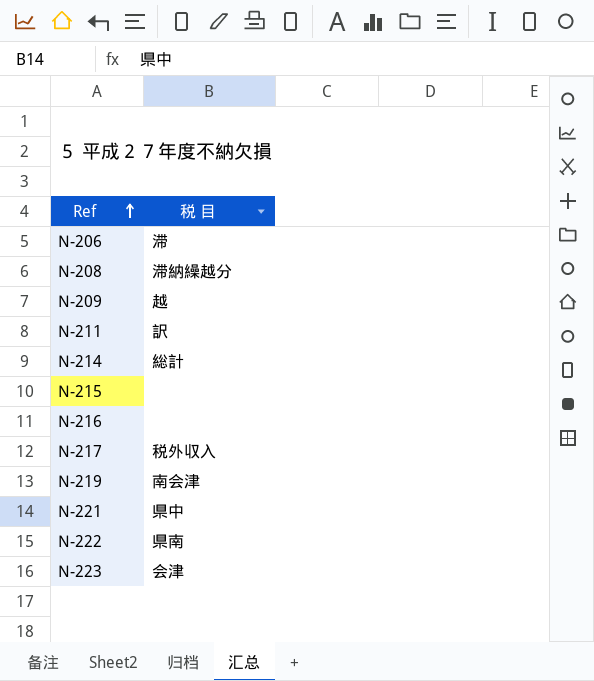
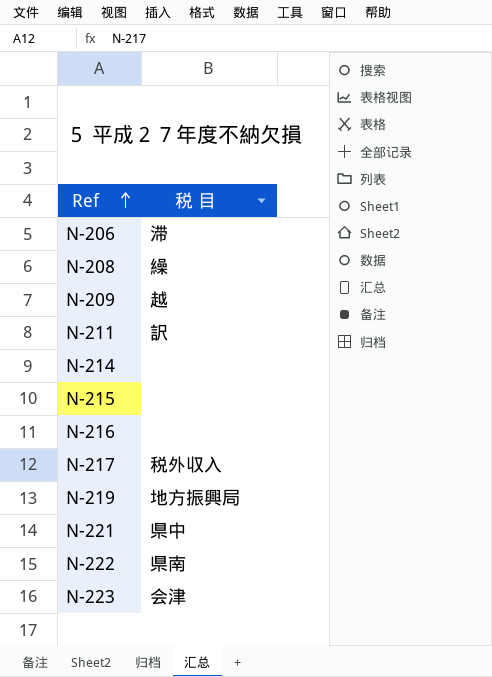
N-208 | 税 目: 滞納繰越分 -> 繰
N-214 | 税 目: 総計 -> none
N-219 | 税 目: 南会津 -> 地方振興局

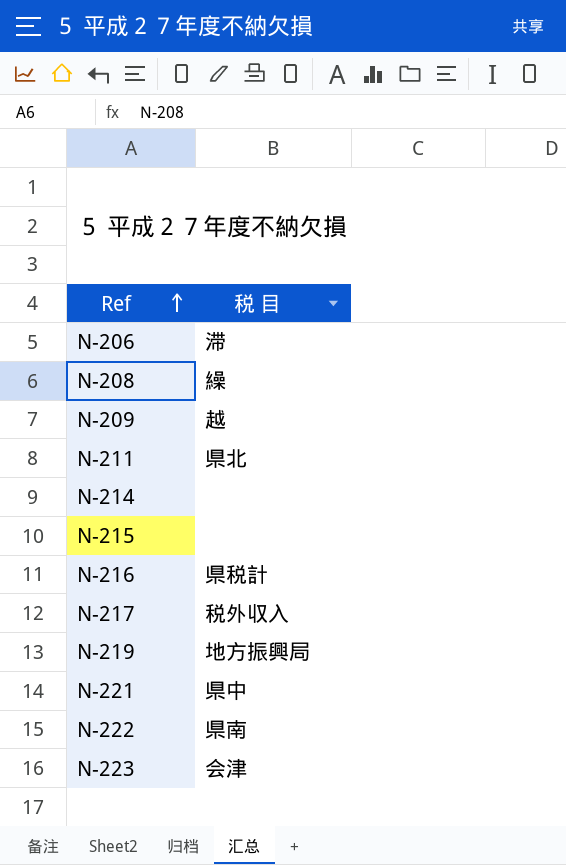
N-211 | 税 目: 訳 -> 県北
N-216 | 税 目: none -> 県税計

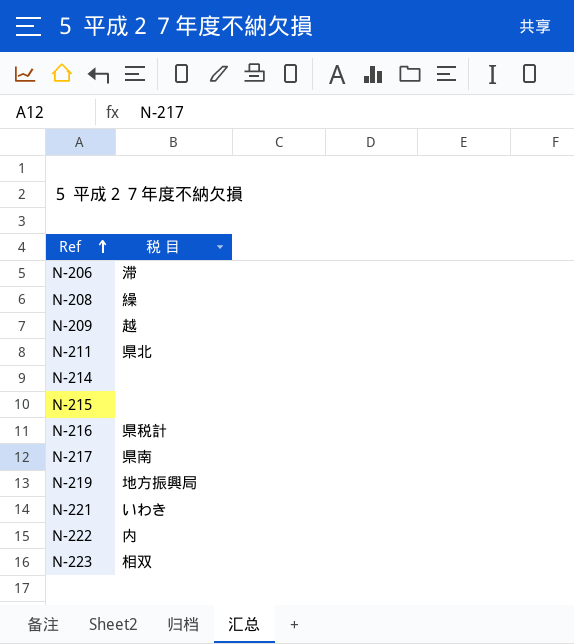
N-217 | 税 目: 税外収入 -> 県南
N-221 | 税 目: 県中 -> いわき
N-222 | 税 目: 県南 -> 内
N-223 | 税 目: 会津 -> 相双

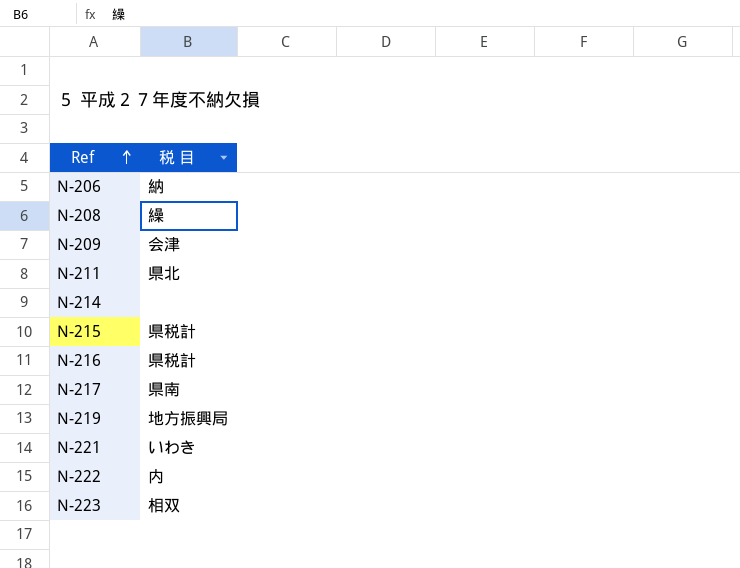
N-206 | 税 目: 滞 -> 納
N-209 | 税 目: 越 -> 会津
N-215 | 税 目: none -> 県税計

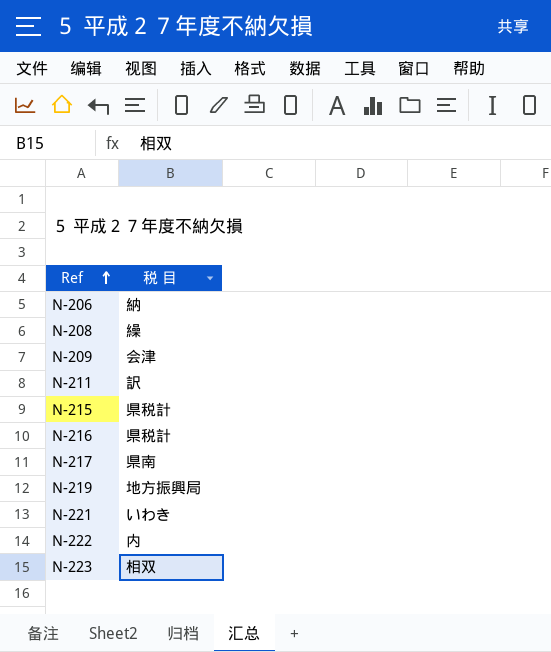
row N-214: none -> none
N-211 | 税 目: 県北 -> 訳

